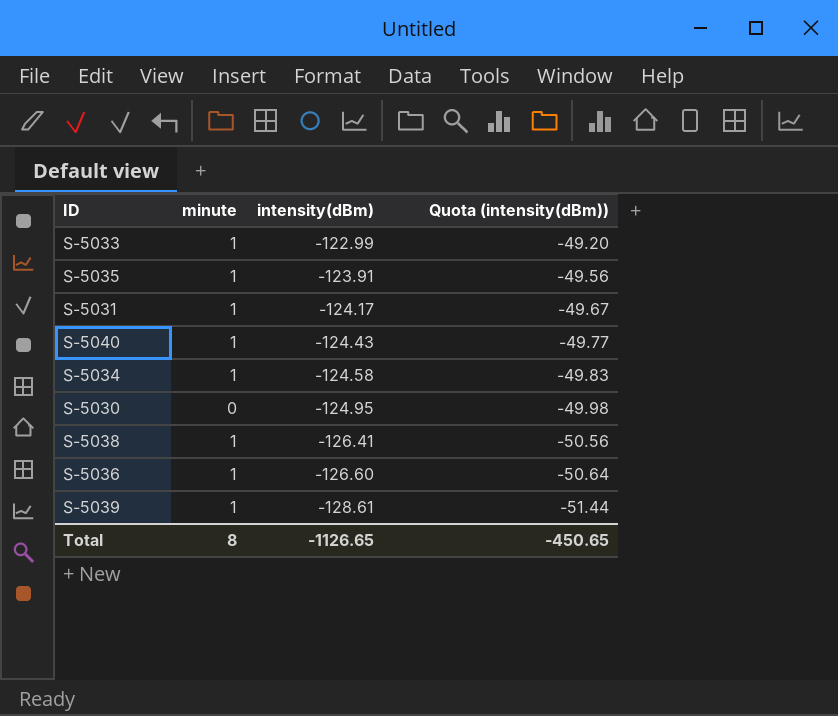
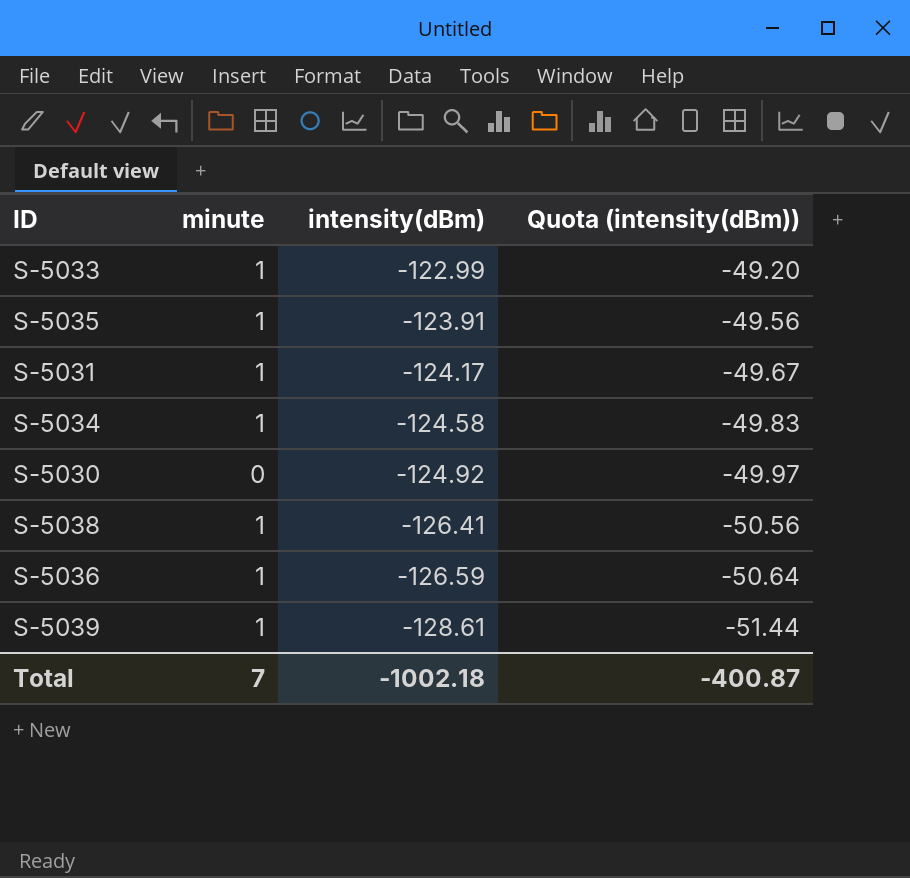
row S-5040: 1 | -124.43 | -49.77 -> none
S-5030 | intensity(dBm): -124.95 -> -124.92
S-5030 | Quota (intensity(dBm)): -49.98 -> -49.97
S-5036 | intensity(dBm): -126.60 -> -126.59
Total | minute: 8 -> 7
Total | intensity(dBm): -1126.65 -> -1002.18
Total | Quota (intensity(dBm)): -450.65 -> -400.87

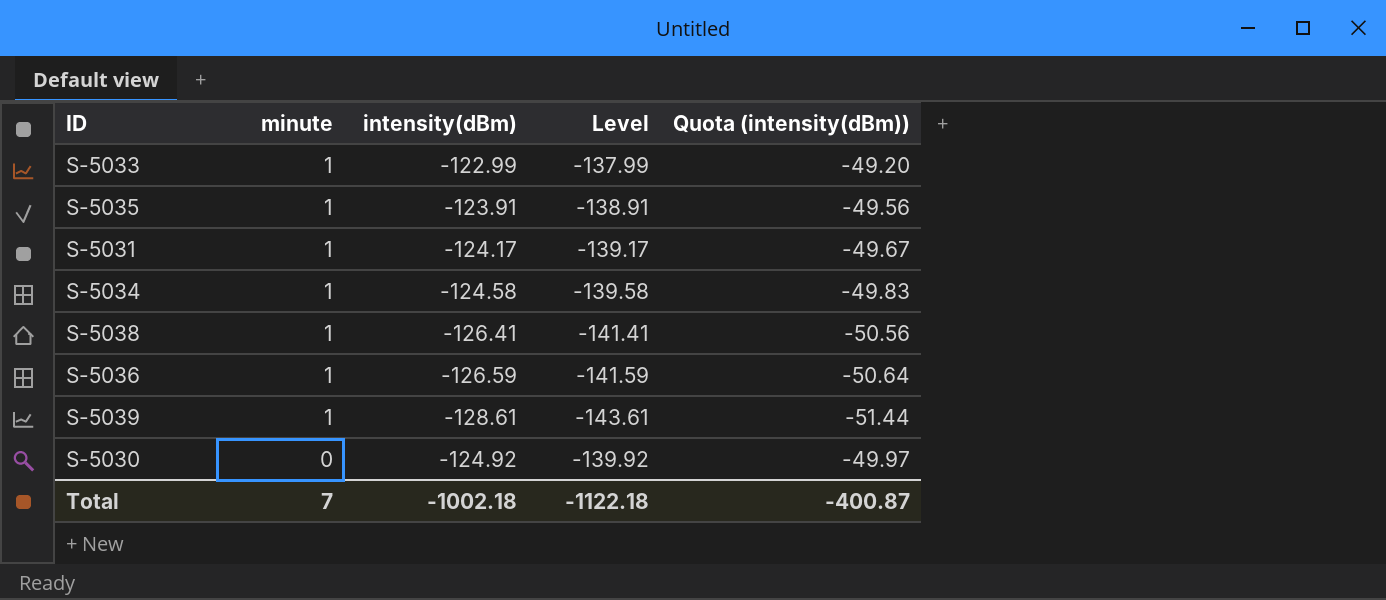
row order: intensity(dBm) descending -> minute descending
column Level | formula: none -> [intensity(dBm)] - 15

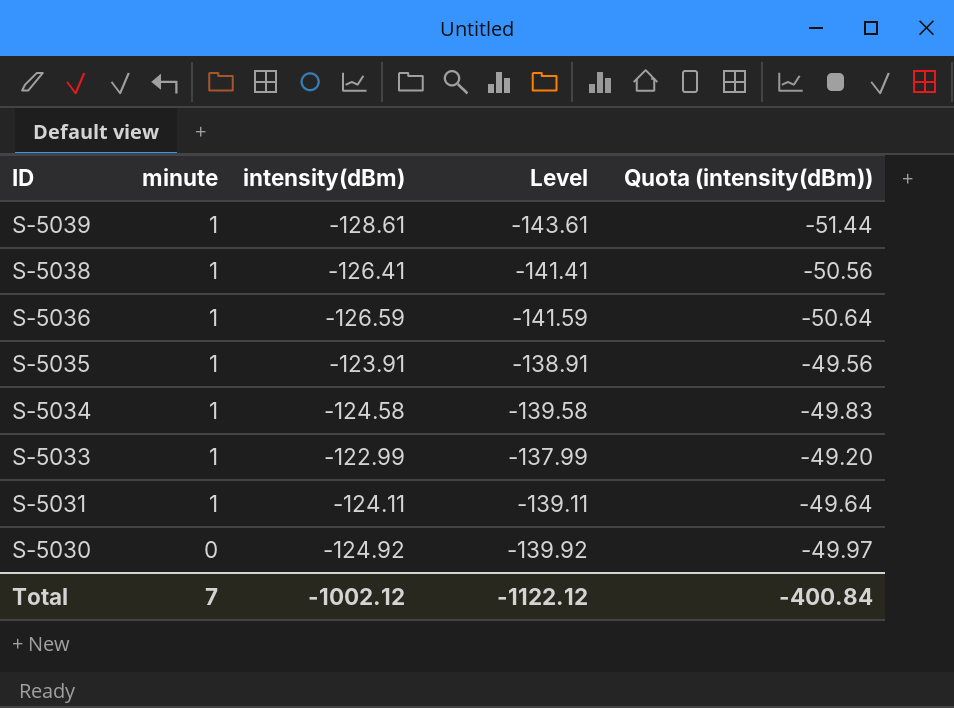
row order: minute descending -> ID descending
S-5031 | intensity(dBm): -124.17 -> -124.11
S-5031 | Level: -139.17 -> -139.11
S-5031 | Quota (intensity(dBm)): -49.67 -> -49.64
Total | intensity(dBm): -1002.18 -> -1002.12
Total | Level: -1122.18 -> -1122.12
Total | Quota (intensity(dBm)): -400.87 -> -400.84

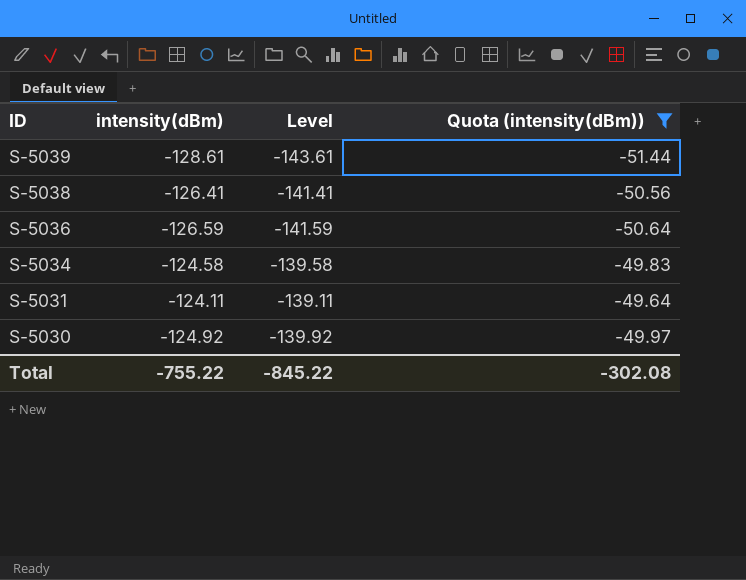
filter: none -> Quota (intensity(dBm)) <= -49.64
column minute | position: 2 -> none
Total | intensity(dBm): -1002.12 -> -755.22
Total | Level: -1122.12 -> -845.22
Total | Quota (intensity(dBm)): -400.84 -> -302.08

